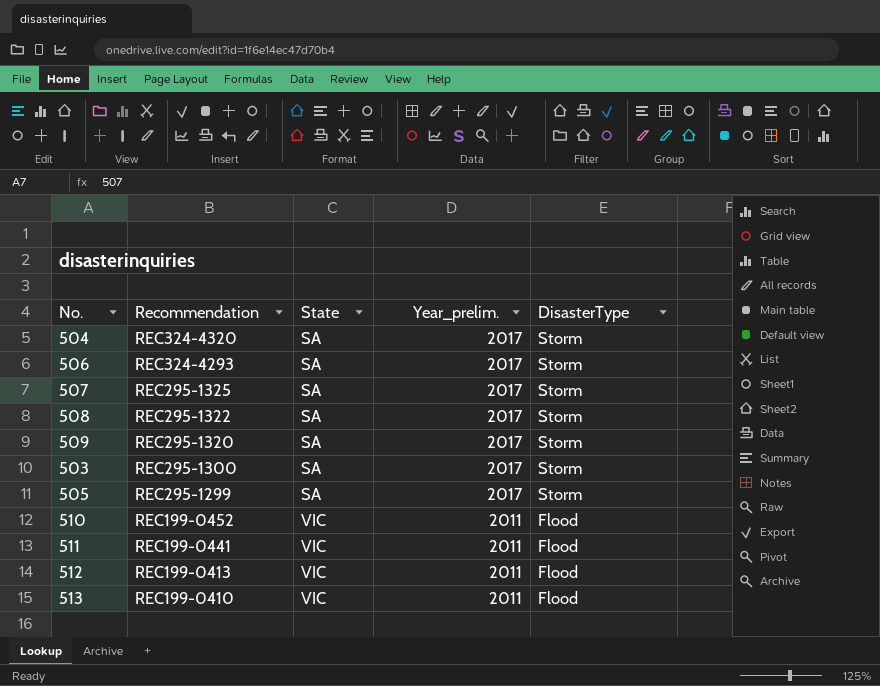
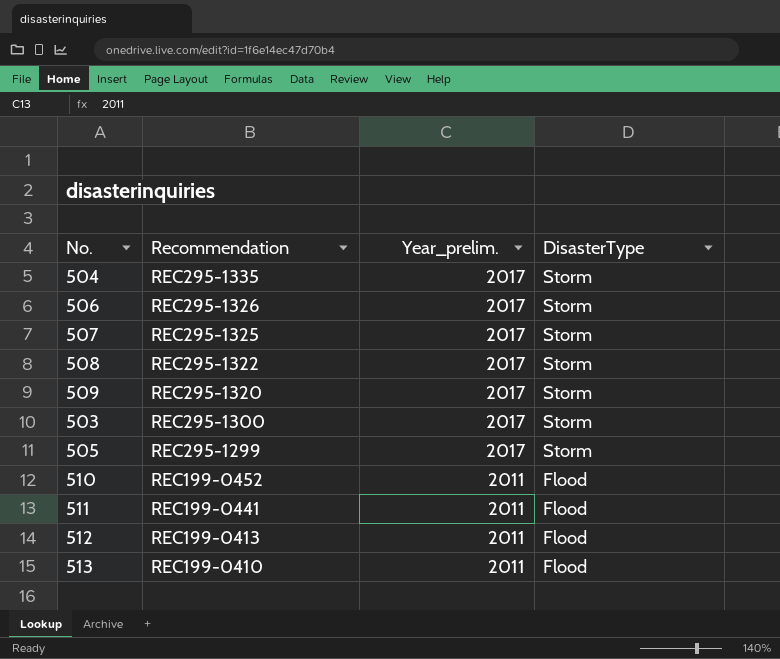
column State | position: 3 -> none
504 | Recommendation: REC324-4320 -> REC295-1335
506 | Recommendation: REC324-4293 -> REC295-1326

